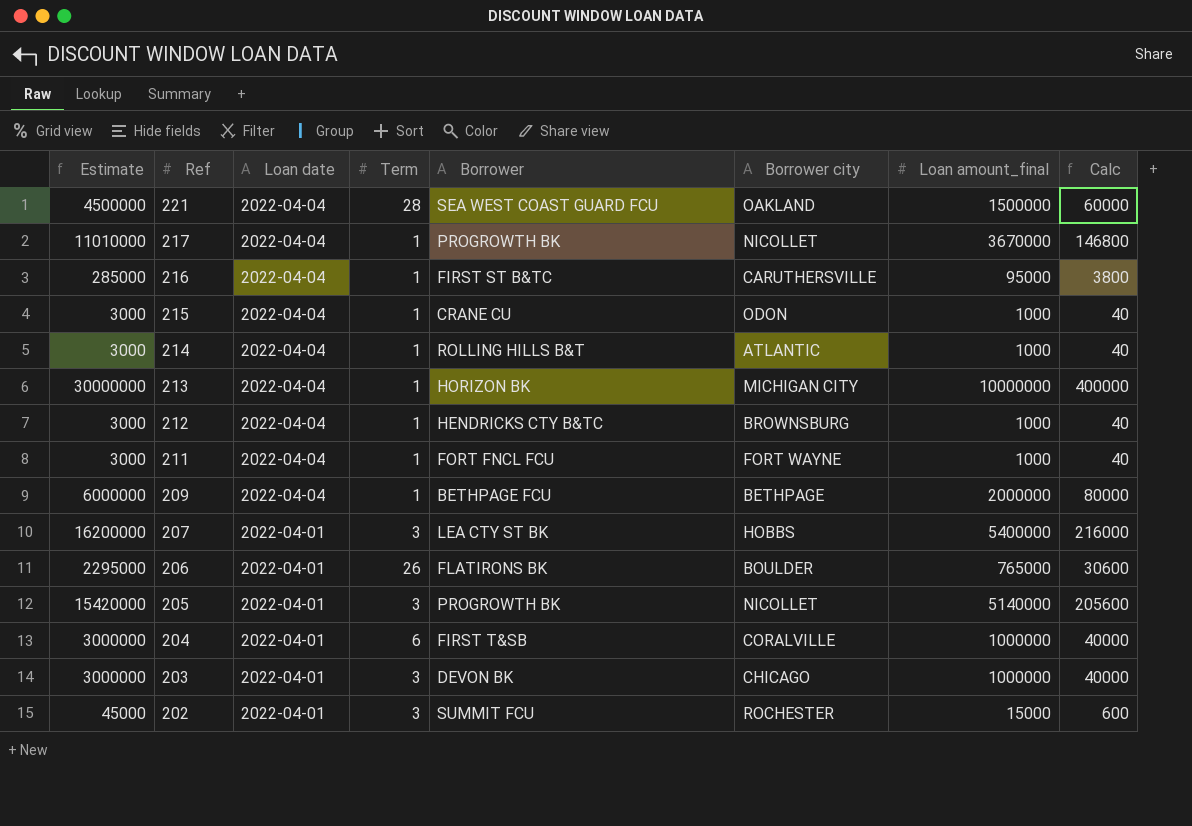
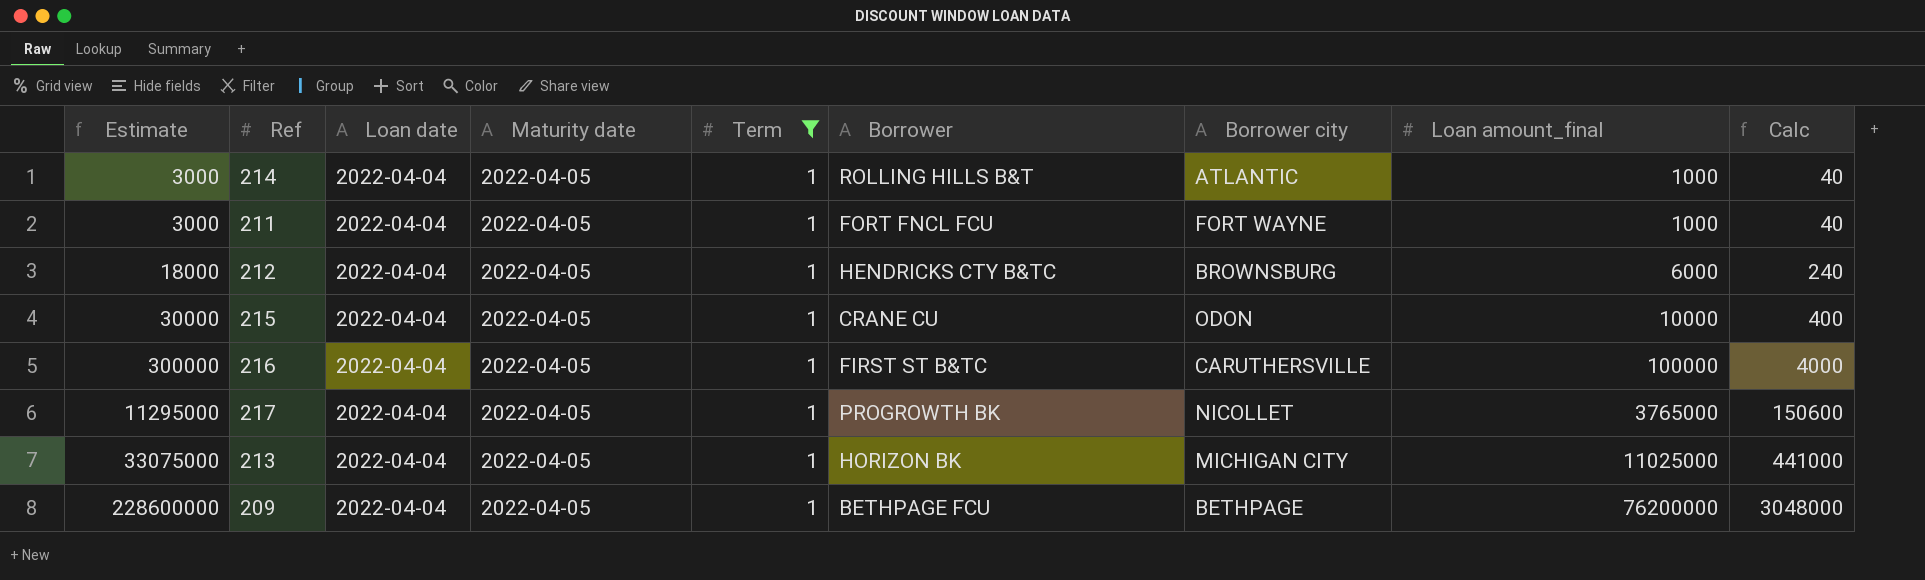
filter: none -> Term = 1
row order: Ref descending -> Estimate ascending
column Maturity date | position: none -> 4
212 | Estimate: 3000 -> 18000
212 | Loan amount_final: 1000 -> 6000
212 | Calc: 40 -> 240
215 | Estimate: 3000 -> 30000
215 | Loan amount_final: 1000 -> 10000
215 | Calc: 40 -> 400
216 | Estimate: 285000 -> 300000
216 | Loan amount_final: 95000 -> 100000
216 | Calc: 3800 -> 4000
217 | Estimate: 11010000 -> 11295000
217 | Loan amount_final: 3670000 -> 3765000
217 | Calc: 146800 -> 150600
213 | Estimate: 30000000 -> 33075000
213 | Loan amount_final: 10000000 -> 11025000
213 | Calc: 400000 -> 441000
209 | Estimate: 6000000 -> 228600000
209 | Loan amount_final: 2000000 -> 76200000
209 | Calc: 80000 -> 3048000

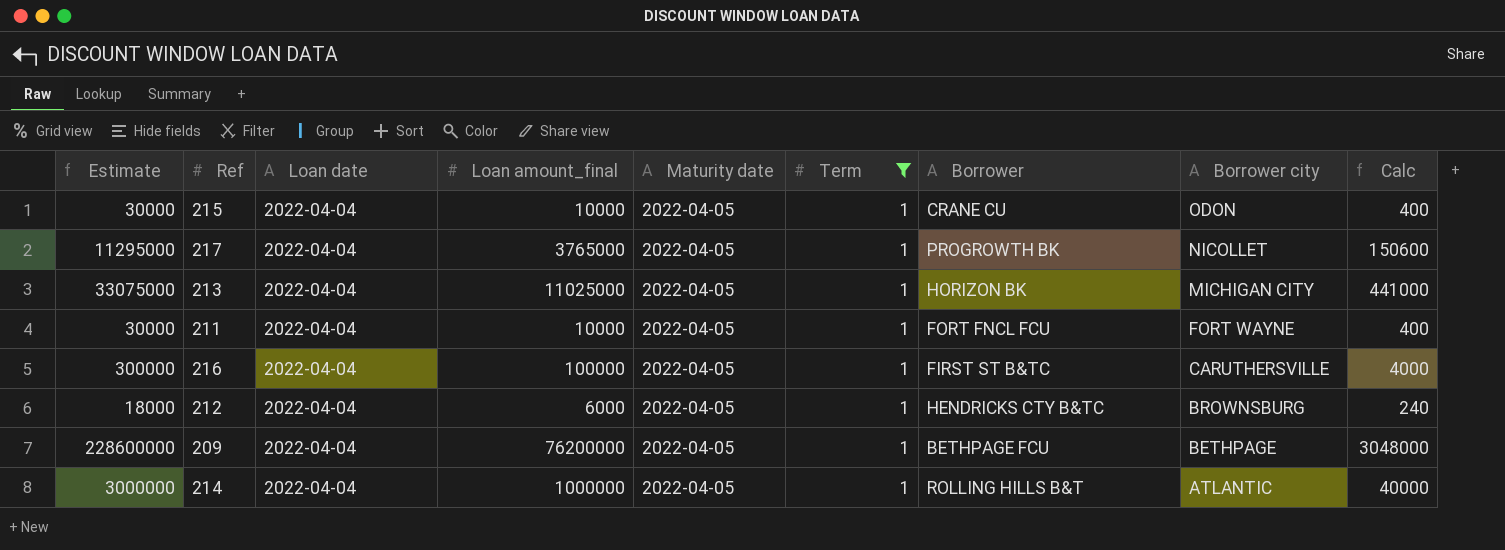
row order: Estimate ascending -> Borrower city descending
column Loan amount_final | position: 8 -> 4
211 | Estimate: 3000 -> 30000
211 | Loan amount_final: 1000 -> 10000
211 | Calc: 40 -> 400
214 | Estimate: 3000 -> 3000000
214 | Loan amount_final: 1000 -> 1000000
214 | Calc: 40 -> 40000

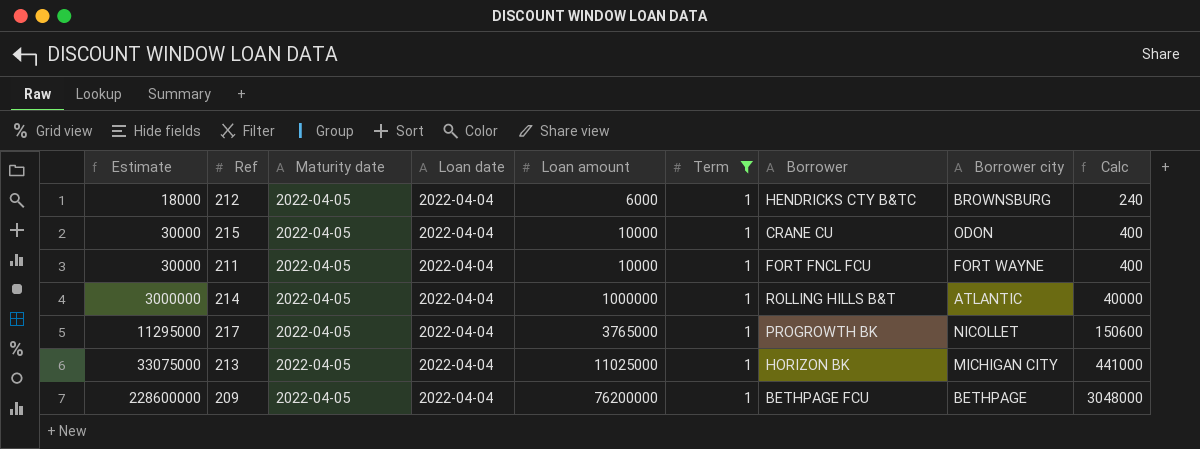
row order: Borrower city descending -> Estimate ascending
column Maturity date | position: 5 -> 3
column name: Loan amount_final -> Loan amount
row 216: 300000 | 2022-04-04 | 100000 | 2022-04-05 | 1 | FIRST ST B&TC | CARUTHERSVILLE | 4000 -> none

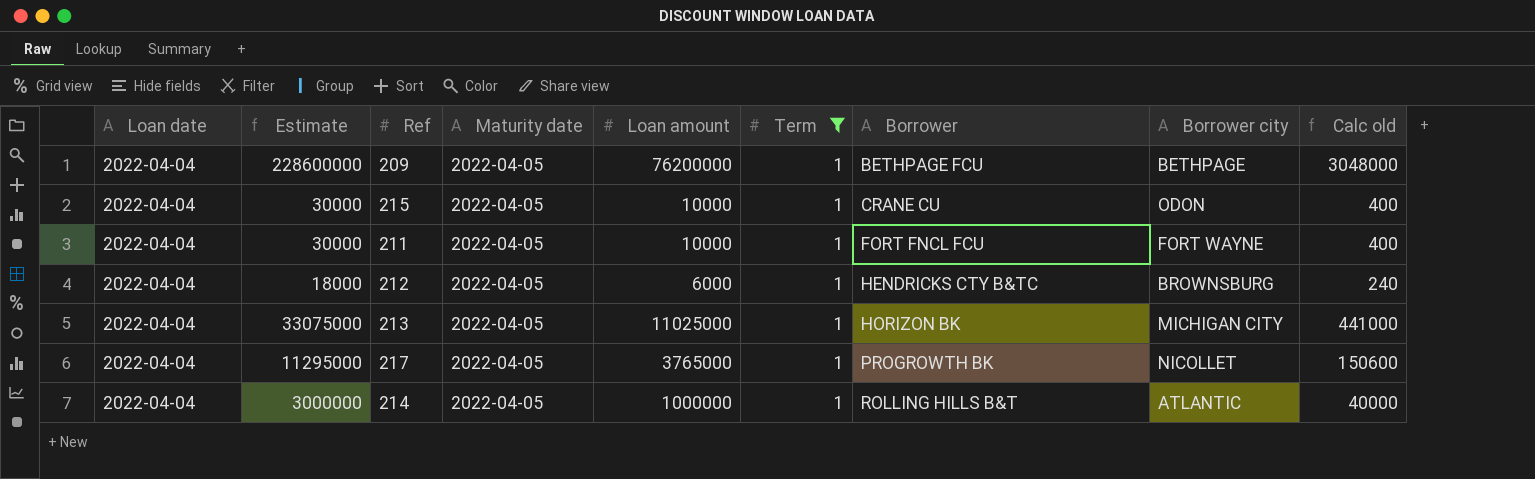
row order: Estimate ascending -> Borrower ascending
column Loan date | position: 4 -> 1
column name: Calc -> Calc old

